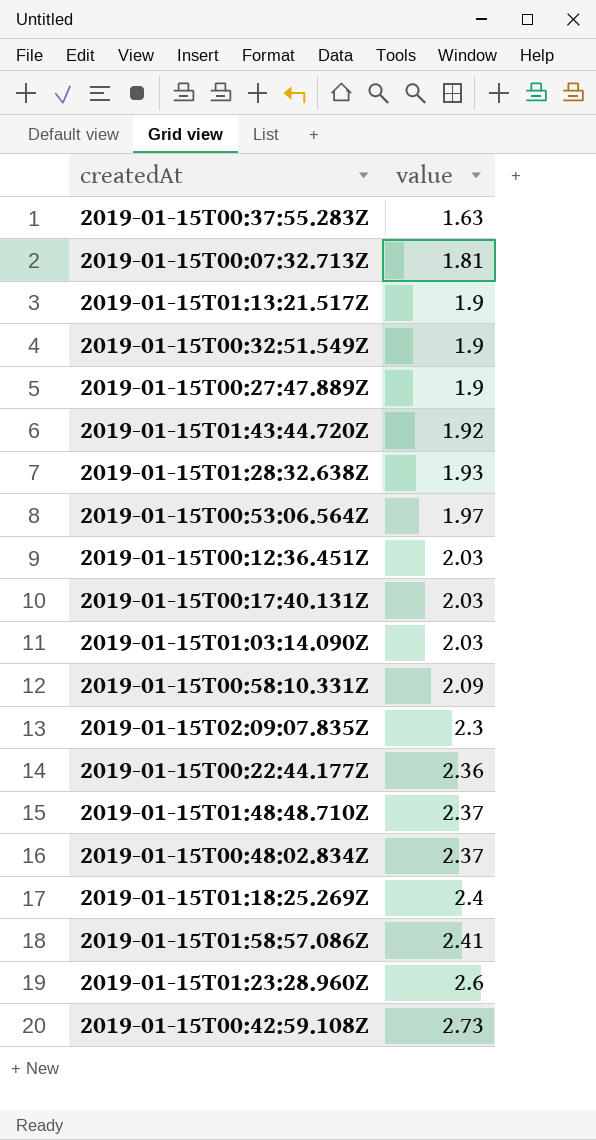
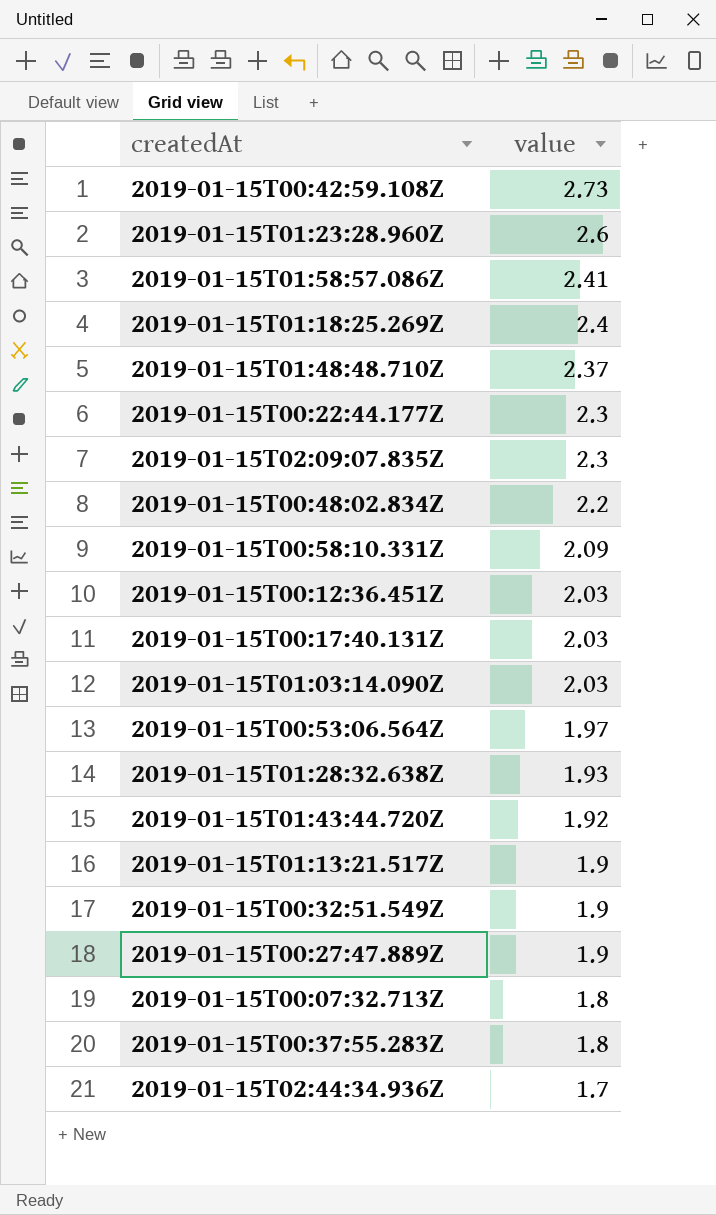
row order: value ascending -> value descending
2019-01-15T00:22:44.177Z | value: 2.36 -> 2.3
2019-01-15T00:48:02.834Z | value: 2.37 -> 2.2
2019-01-15T00:07:32.713Z | value: 1.81 -> 1.8
2019-01-15T00:37:55.283Z | value: 1.63 -> 1.8
row 2019-01-15T02:44:34.936Z: none -> 1.7

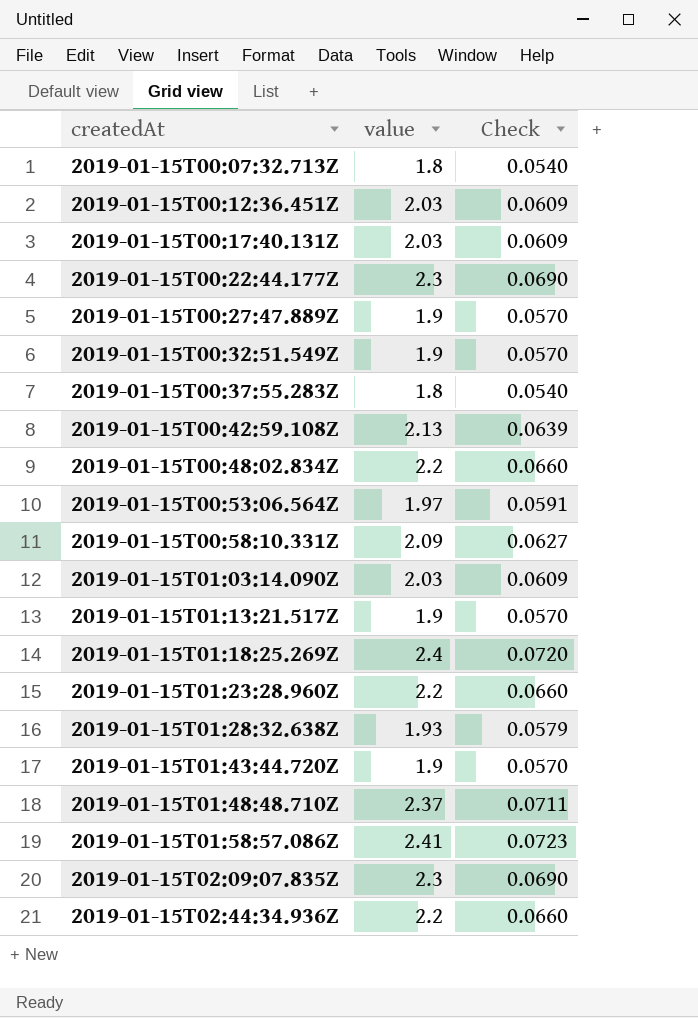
row order: value descending -> createdAt ascending
column Check | formula: none -> [value] * 0.03
2019-01-15T00:42:59.108Z | value: 2.73 -> 2.13
2019-01-15T01:23:28.960Z | value: 2.6 -> 2.2
2019-01-15T01:43:44.720Z | value: 1.92 -> 1.9
2019-01-15T02:44:34.936Z | value: 1.7 -> 2.2

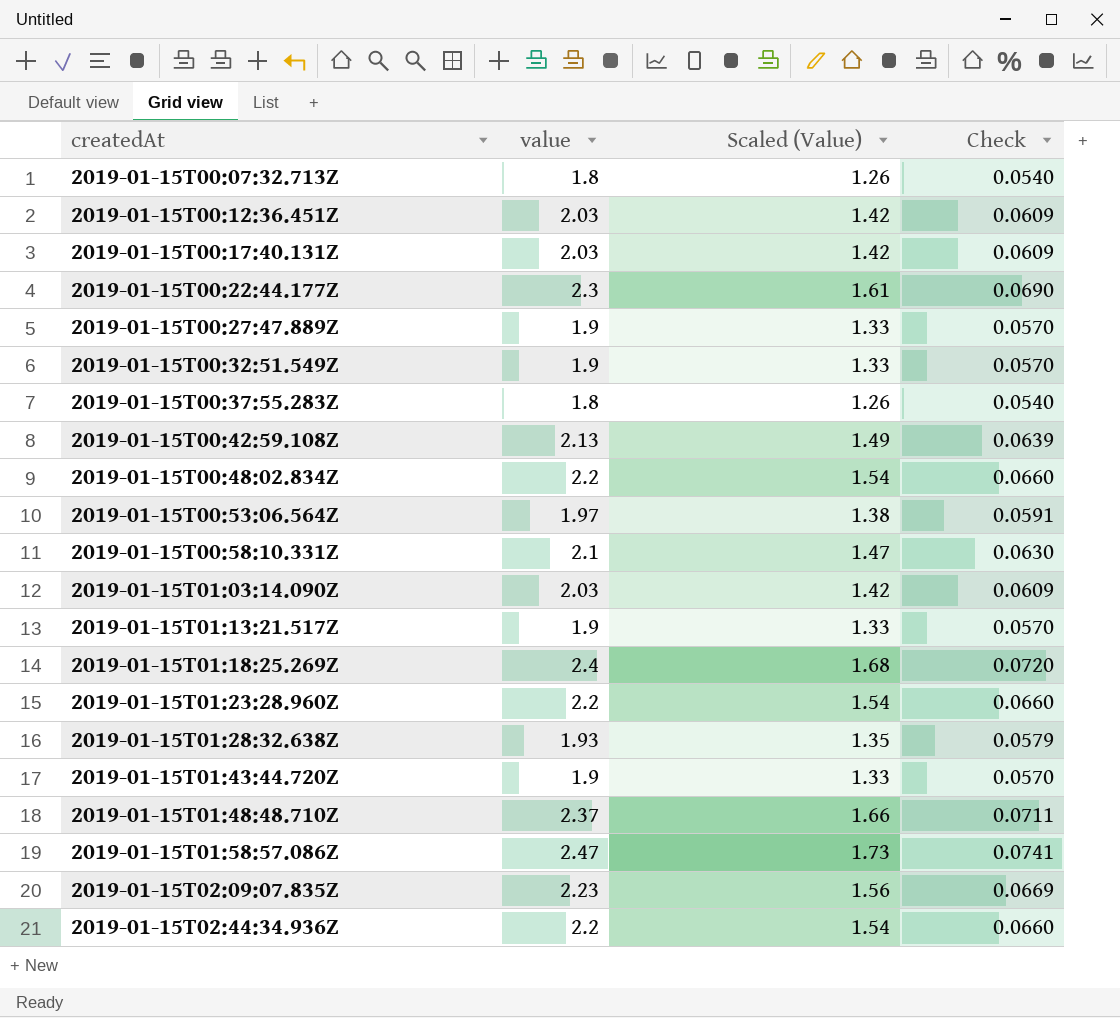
column Scaled (Value) | formula: none -> [value] * 0.7
2019-01-15T00:58:10.331Z | value: 2.09 -> 2.1
2019-01-15T00:58:10.331Z | Check: 0.0627 -> 0.0630
2019-01-15T01:58:57.086Z | value: 2.41 -> 2.47
2019-01-15T01:58:57.086Z | Check: 0.0723 -> 0.0741
2019-01-15T02:09:07.835Z | value: 2.3 -> 2.23
2019-01-15T02:09:07.835Z | Check: 0.0690 -> 0.0669

